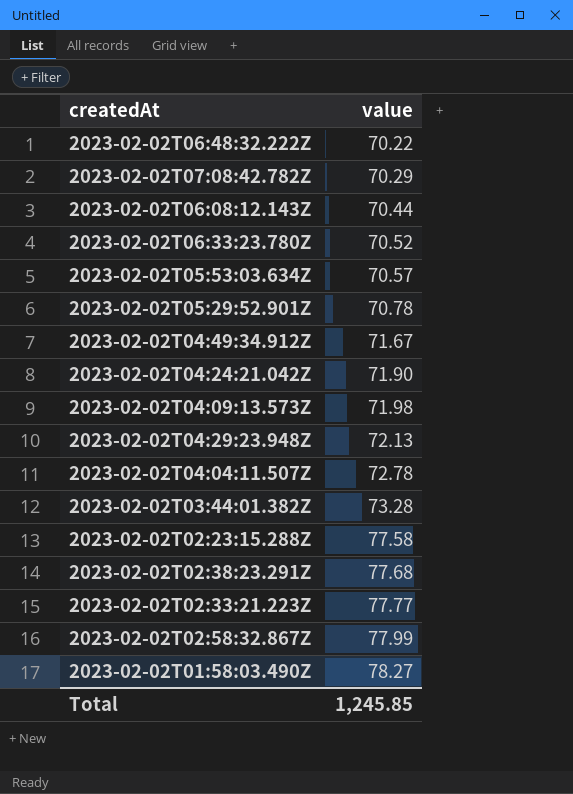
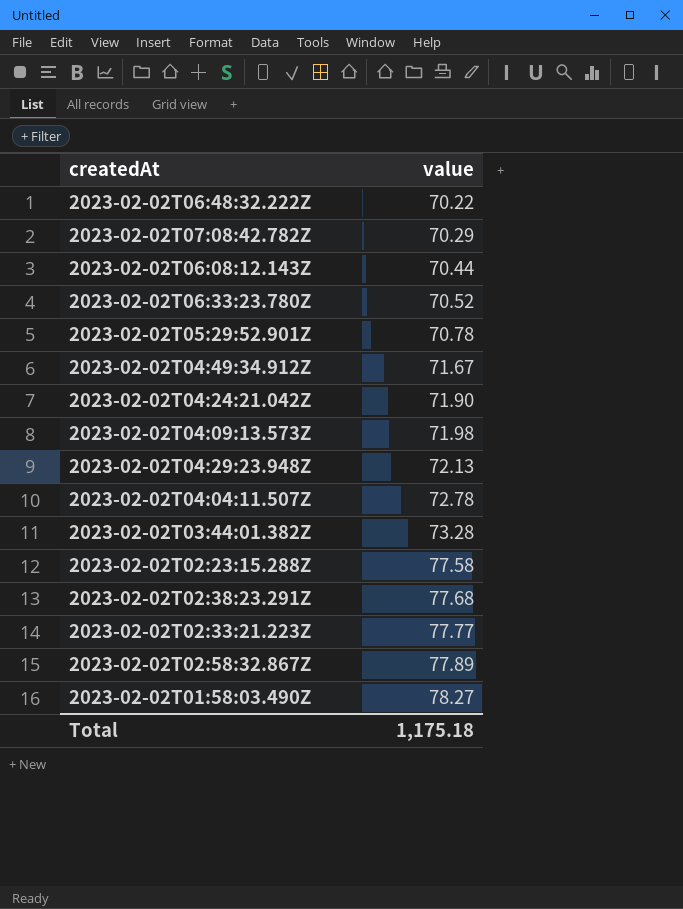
row 2023-02-02T05:53:03.634Z: 70.57 -> none
2023-02-02T02:58:32.867Z | value: 77.99 -> 77.89
Total | value: 1,245.85 -> 1,175.18

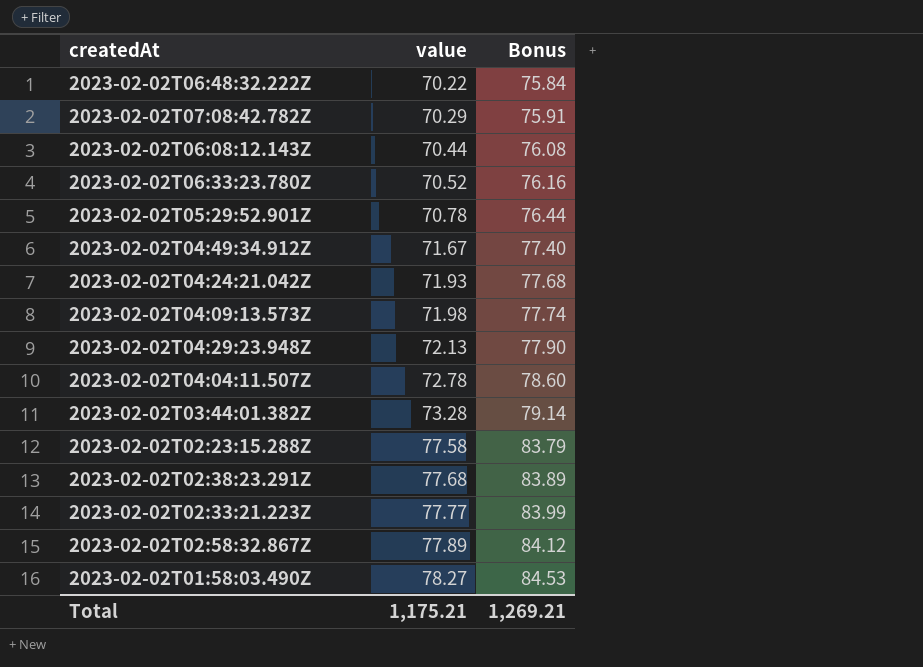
column Bonus | formula: none -> [value] * 1.08
2023-02-02T04:24:21.042Z | value: 71.90 -> 71.93
Total | value: 1,175.18 -> 1,175.21

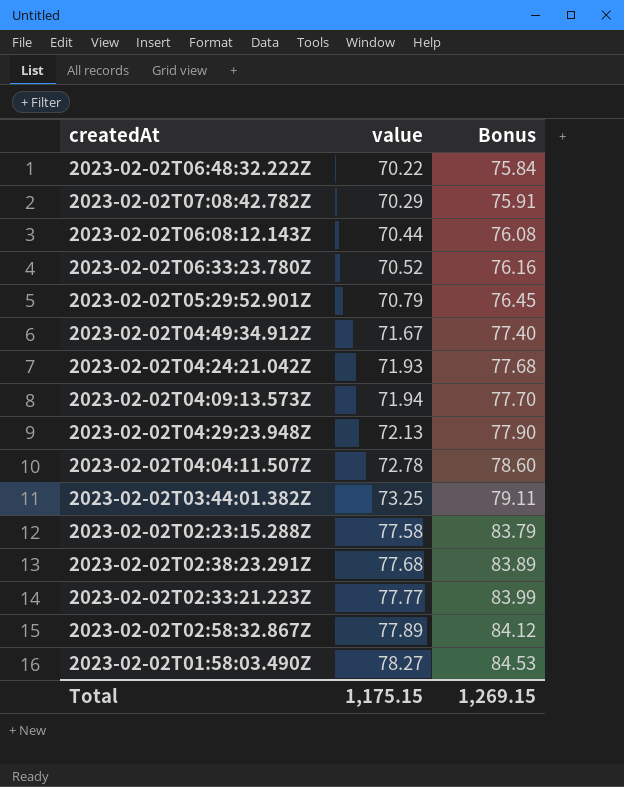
2023-02-02T05:29:52.901Z | value: 70.78 -> 70.79
2023-02-02T05:29:52.901Z | Bonus: 76.44 -> 76.45
2023-02-02T04:09:13.573Z | value: 71.98 -> 71.94
2023-02-02T04:09:13.573Z | Bonus: 77.74 -> 77.70
2023-02-02T03:44:01.382Z | value: 73.28 -> 73.25
2023-02-02T03:44:01.382Z | Bonus: 79.14 -> 79.11
Total | value: 1,175.21 -> 1,175.15
Total | Bonus: 1,269.21 -> 1,269.15

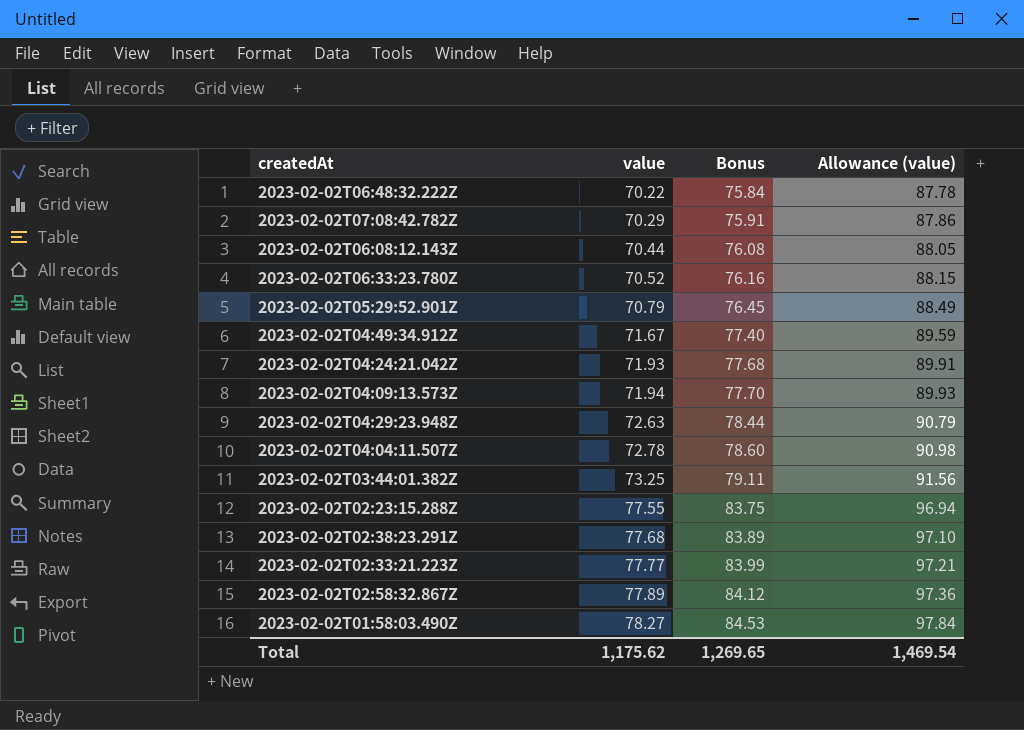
column Allowance (value) | formula: none -> [value] * 1.25
2023-02-02T04:29:23.948Z | value: 72.13 -> 72.63
2023-02-02T04:29:23.948Z | Bonus: 77.90 -> 78.44
2023-02-02T02:23:15.288Z | value: 77.58 -> 77.55
2023-02-02T02:23:15.288Z | Bonus: 83.79 -> 83.75
Total | value: 1,175.15 -> 1,175.62
Total | Bonus: 1,269.15 -> 1,269.65

